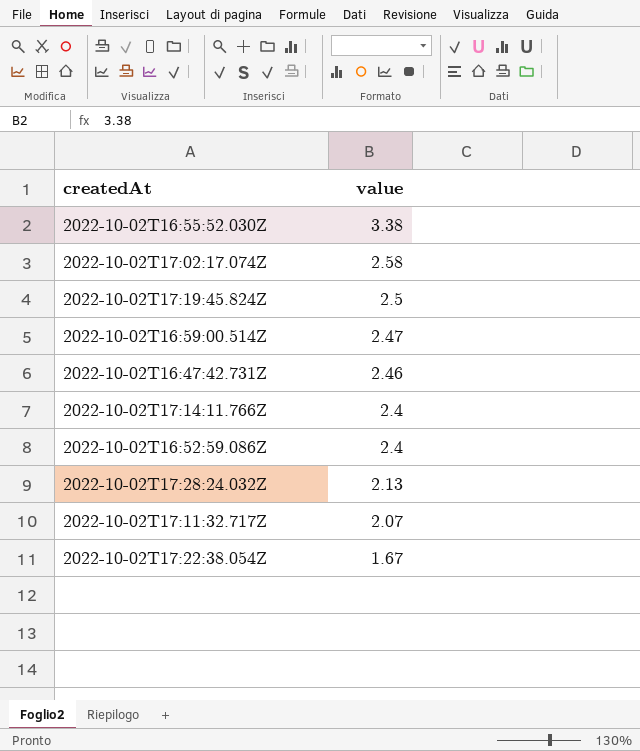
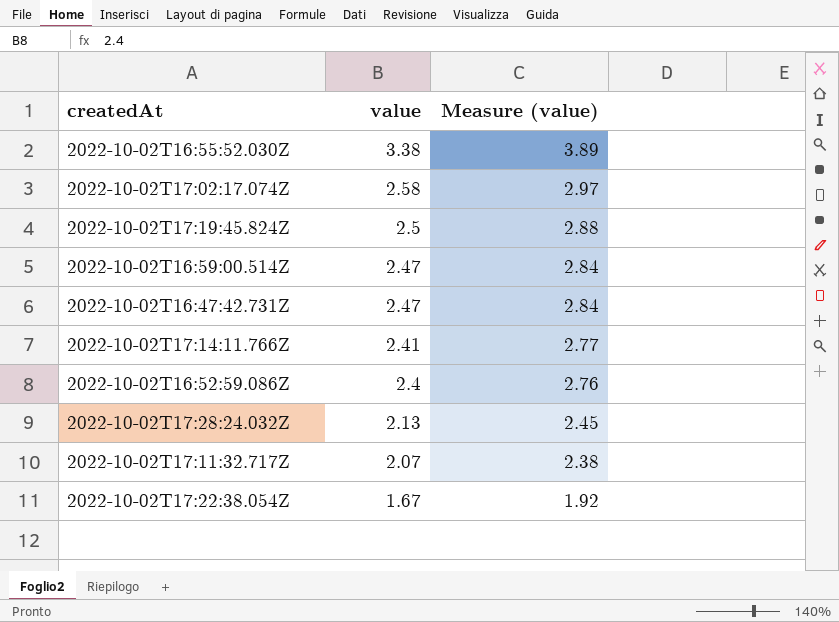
column Measure (value) | formula: none -> [value] * 1.15
2022-10-02T16:47:42.731Z | value: 2.46 -> 2.47
2022-10-02T17:14:11.766Z | value: 2.4 -> 2.41

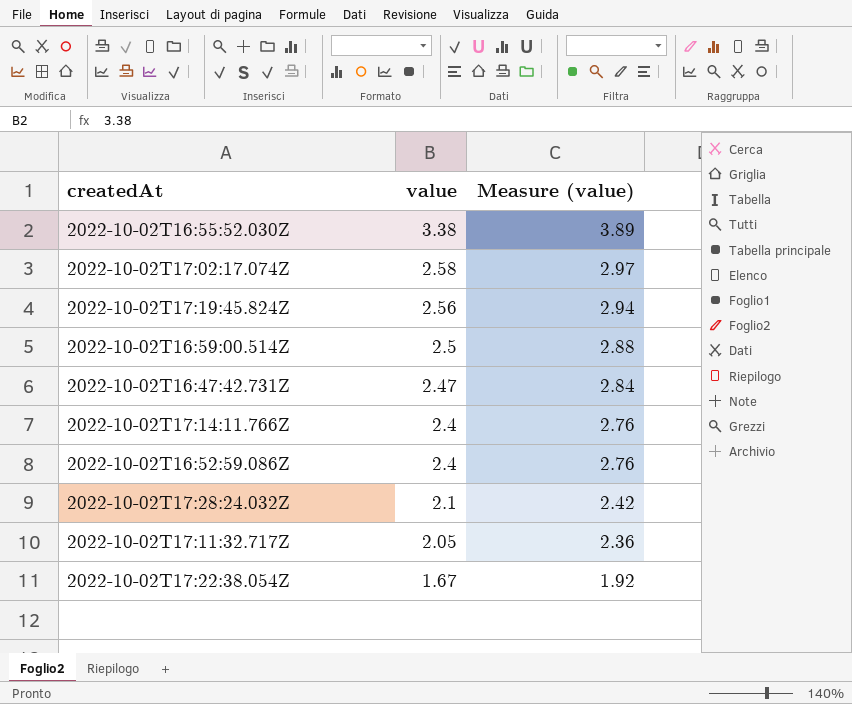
2022-10-02T17:19:45.824Z | value: 2.5 -> 2.56
2022-10-02T17:19:45.824Z | Measure (value): 2.88 -> 2.94
2022-10-02T16:59:00.514Z | value: 2.47 -> 2.5
2022-10-02T16:59:00.514Z | Measure (value): 2.84 -> 2.88
2022-10-02T17:14:11.766Z | value: 2.41 -> 2.4
2022-10-02T17:14:11.766Z | Measure (value): 2.77 -> 2.76
2022-10-02T17:28:24.032Z | value: 2.13 -> 2.1
2022-10-02T17:28:24.032Z | Measure (value): 2.45 -> 2.42
2022-10-02T17:11:32.717Z | value: 2.07 -> 2.05
2022-10-02T17:11:32.717Z | Measure (value): 2.38 -> 2.36

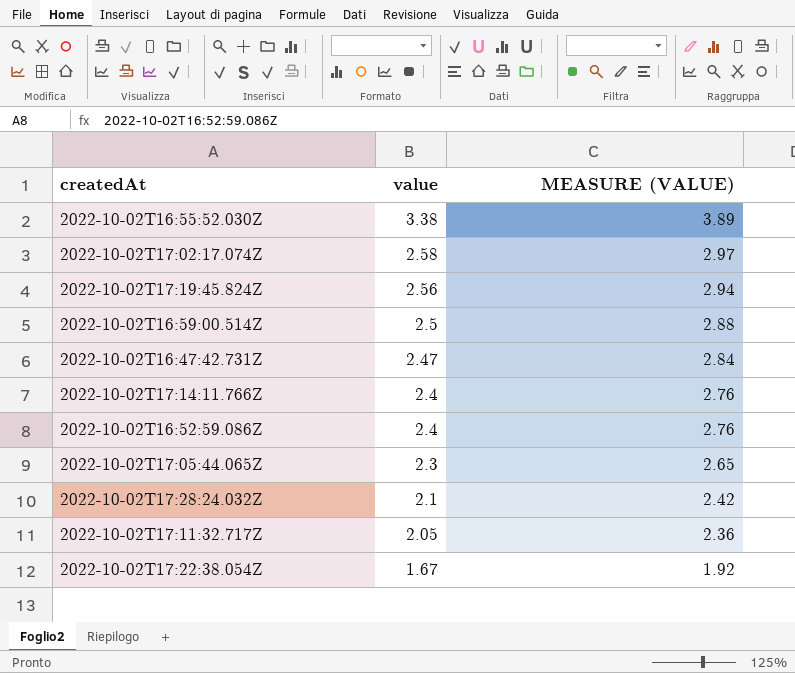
column name: Measure (value) -> MEASURE (VALUE)
row 2022-10-02T17:05:44.065Z: none -> 2.3 | 2.65

